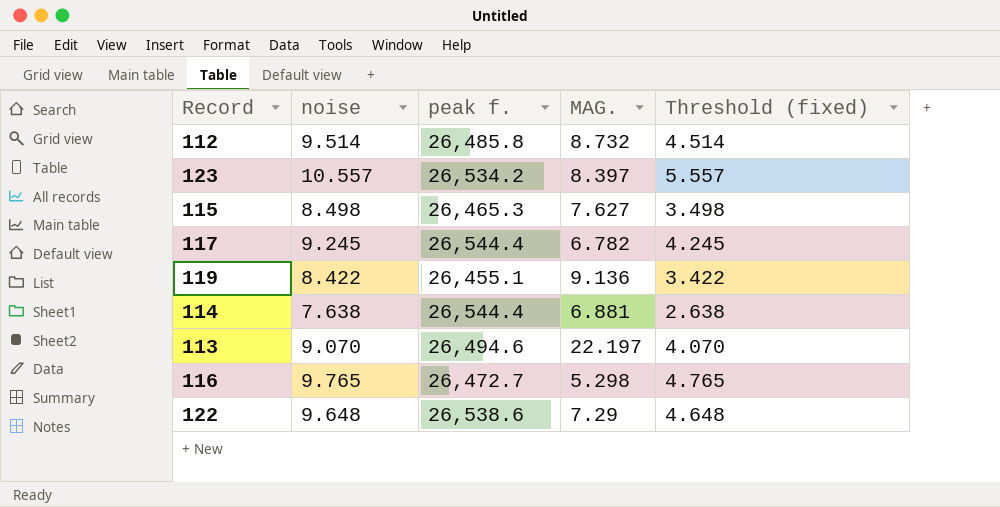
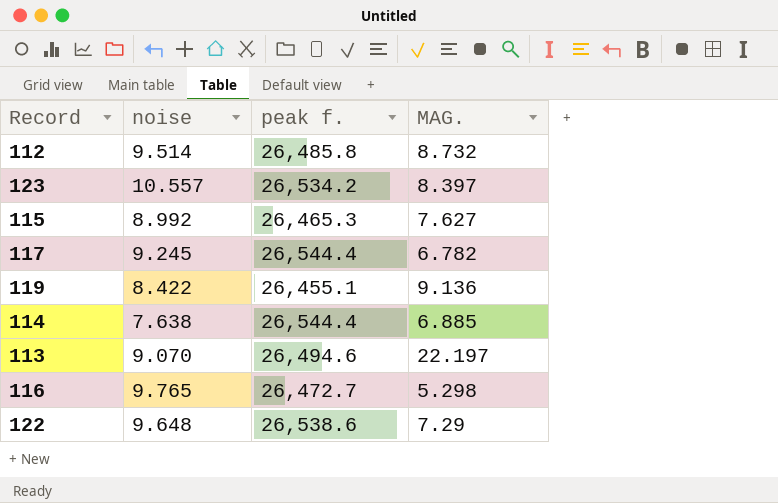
column Threshold (fixed) | formula: [noise] - 5 -> none
115 | noise: 8.498 -> 8.992
114 | MAG.: 6.881 -> 6.885

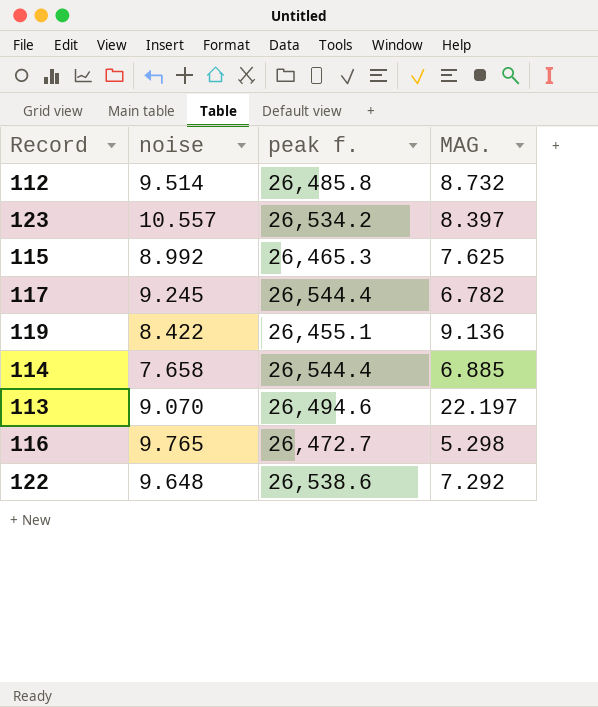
115 | MAG.: 7.627 -> 7.625
114 | noise: 7.638 -> 7.658
122 | MAG.: 7.29 -> 7.292

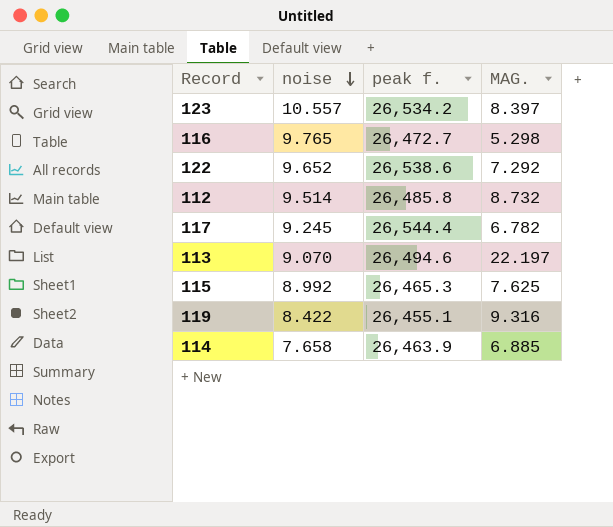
row order: none -> noise descending
122 | noise: 9.648 -> 9.652
119 | MAG.: 9.136 -> 9.316
114 | peak f.: 26,544.4 -> 26,463.9

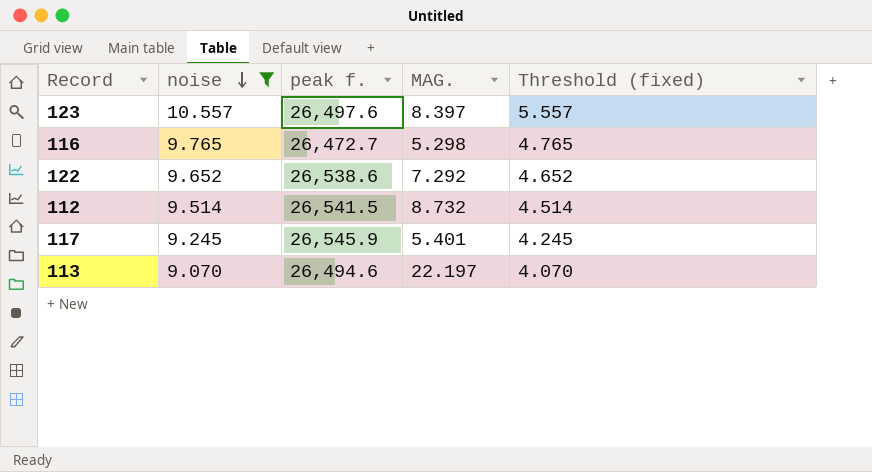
filter: none -> noise >= 9.070
column Threshold (fixed) | formula: none -> [noise] - 5
123 | peak f.: 26,534.2 -> 26,497.6
112 | peak f.: 26,485.8 -> 26,541.5
117 | peak f.: 26,544.4 -> 26,545.9
117 | MAG.: 6.782 -> 5.401

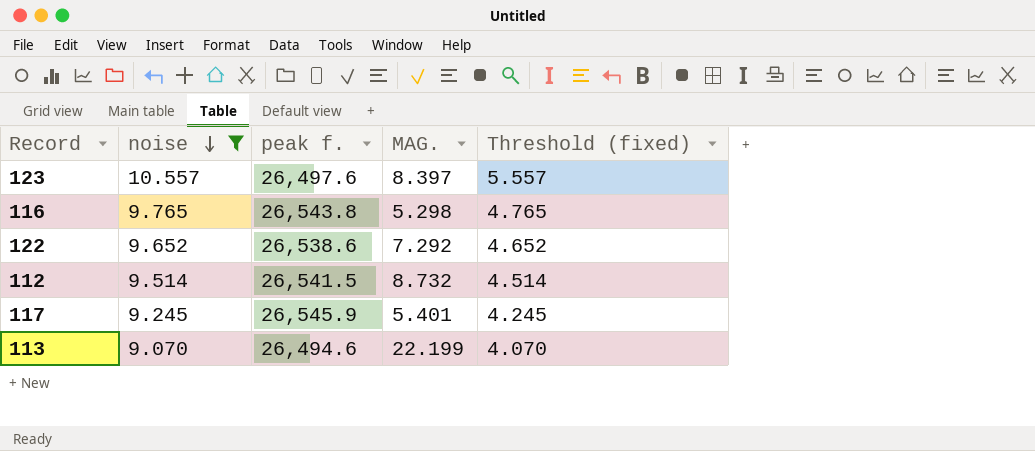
116 | peak f.: 26,472.7 -> 26,543.8
113 | MAG.: 22.197 -> 22.199

